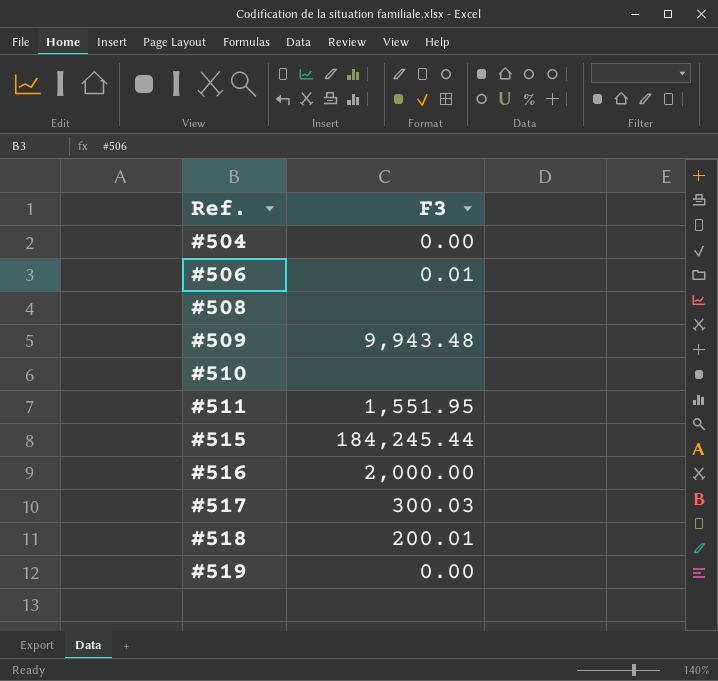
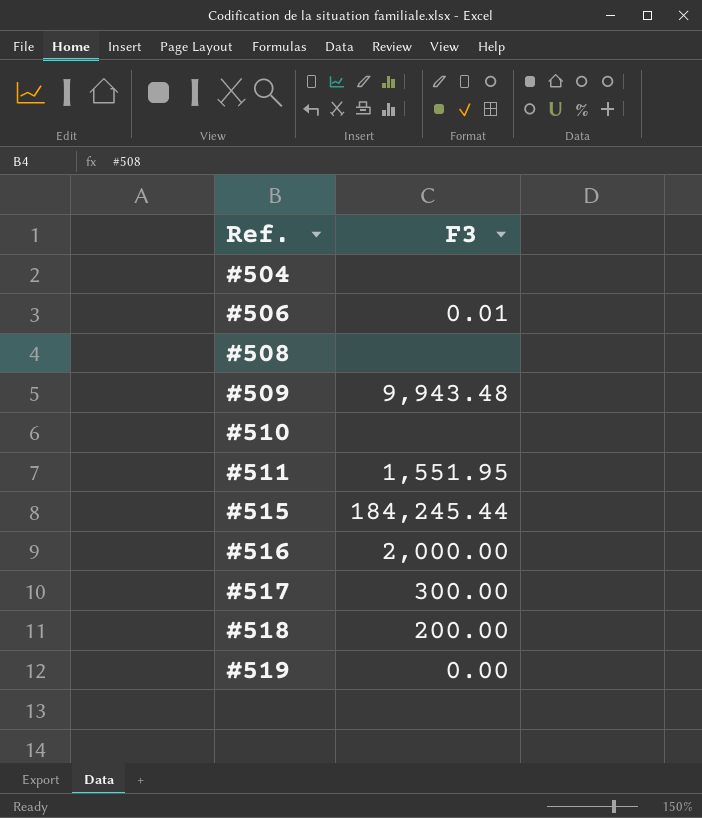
#504 | F3: 0.00 -> none
#517 | F3: 300.03 -> 300.00
#518 | F3: 200.01 -> 200.00

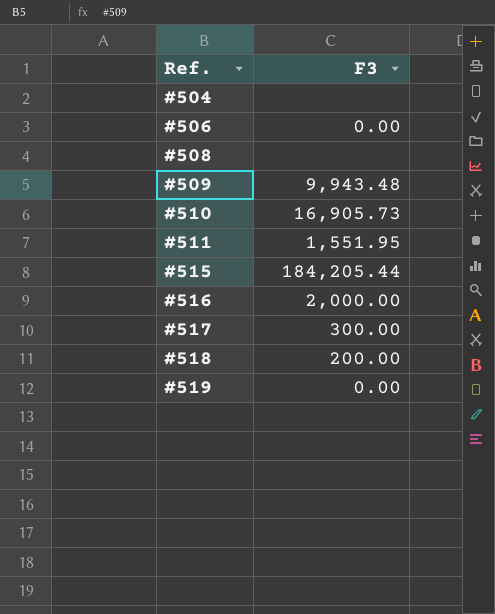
#506 | F3: 0.01 -> 0.00
#510 | F3: none -> 16,905.73
#515 | F3: 184,245.44 -> 184,205.44

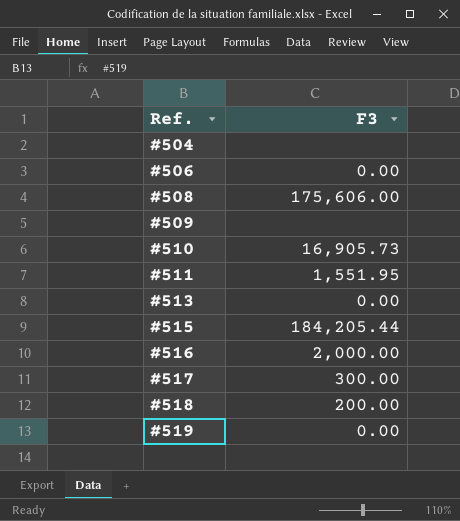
#508 | F3: none -> 175,606.00
#509 | F3: 9,943.48 -> none
row #513: none -> 0.00

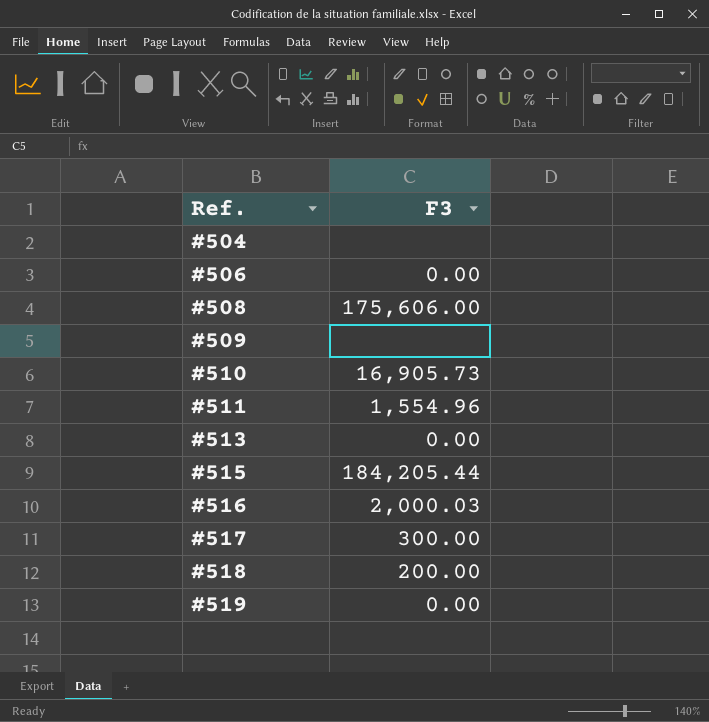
#511 | F3: 1,551.95 -> 1,554.96
#516 | F3: 2,000.00 -> 2,000.03

